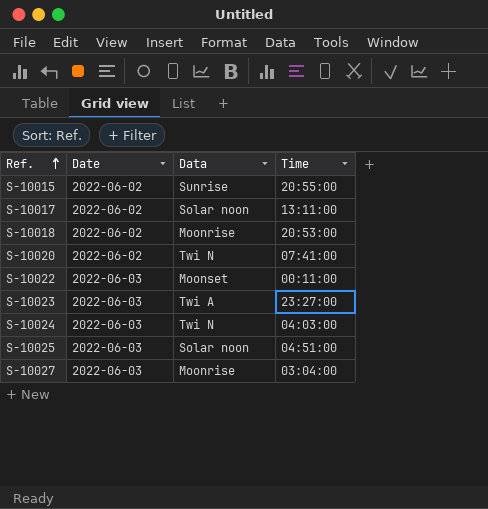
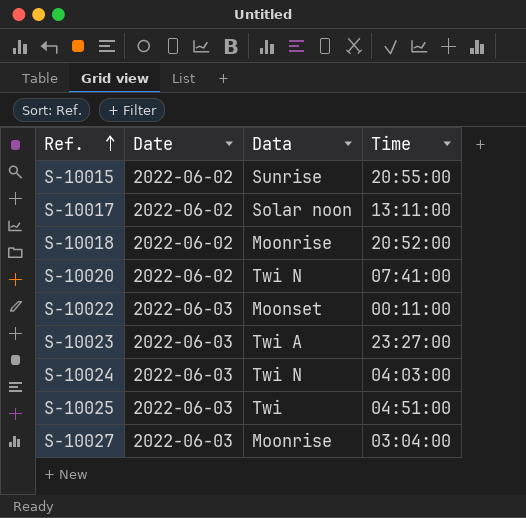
S-10018 | Time: 20:53:00 -> 20:52:00
S-10025 | Data: Solar noon -> Twi

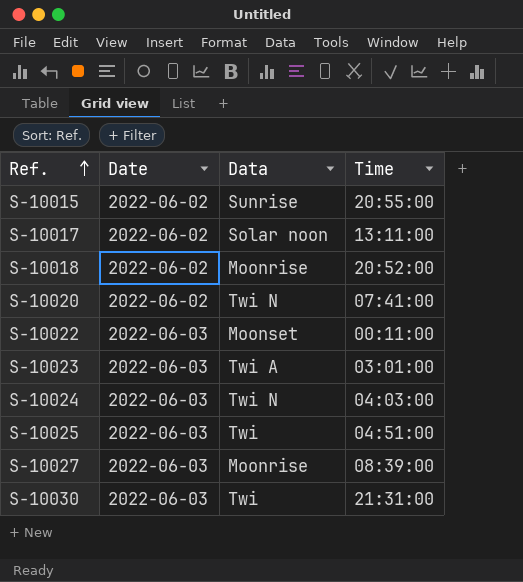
S-10023 | Time: 23:27:00 -> 03:01:00
S-10027 | Time: 03:04:00 -> 08:39:00
row S-10030: none -> 2022-06-03 | Twi | 21:31:00

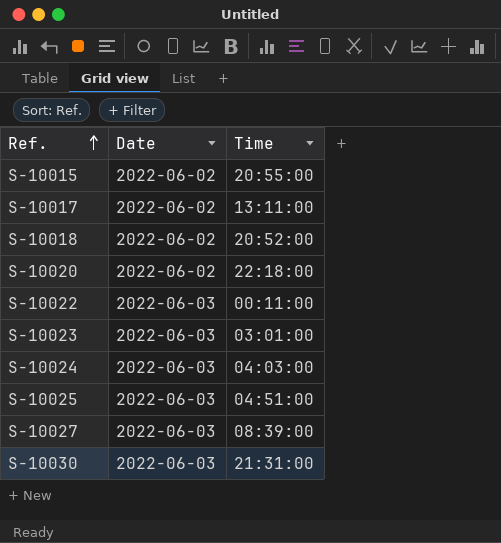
column Data | position: 3 -> none
S-10020 | Time: 07:41:00 -> 22:18:00

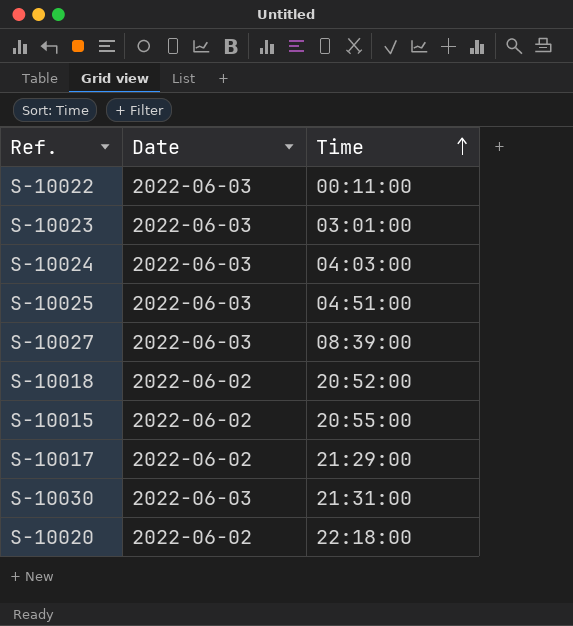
row order: Ref. ascending -> Time ascending
S-10017 | Time: 13:11:00 -> 21:29:00

